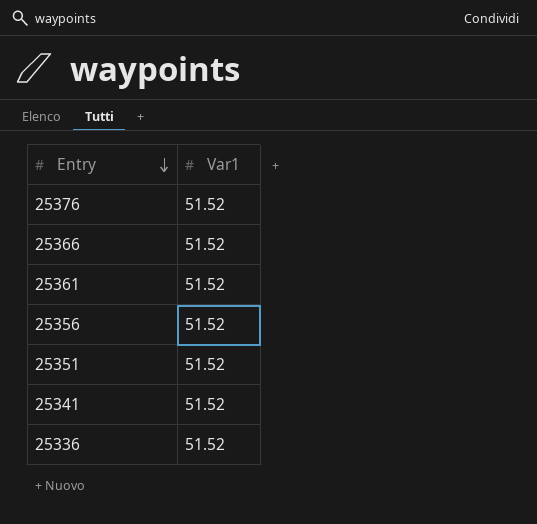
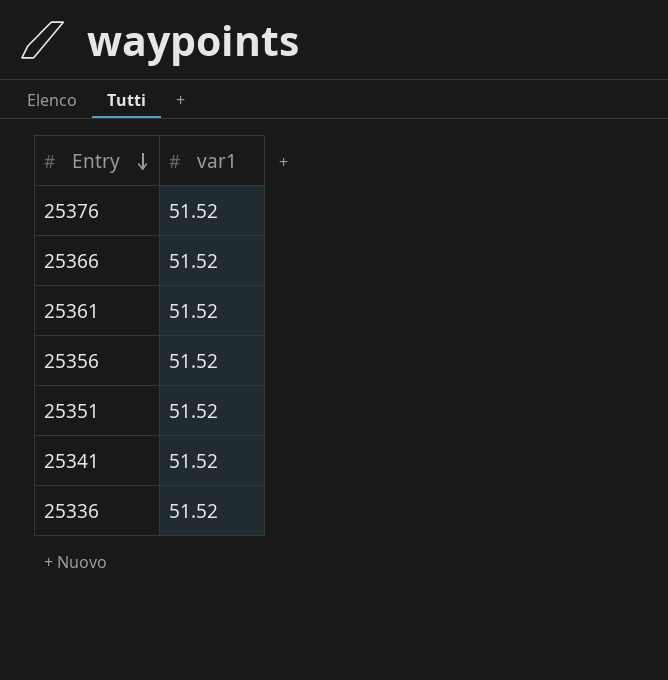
column name: Var1 -> var1

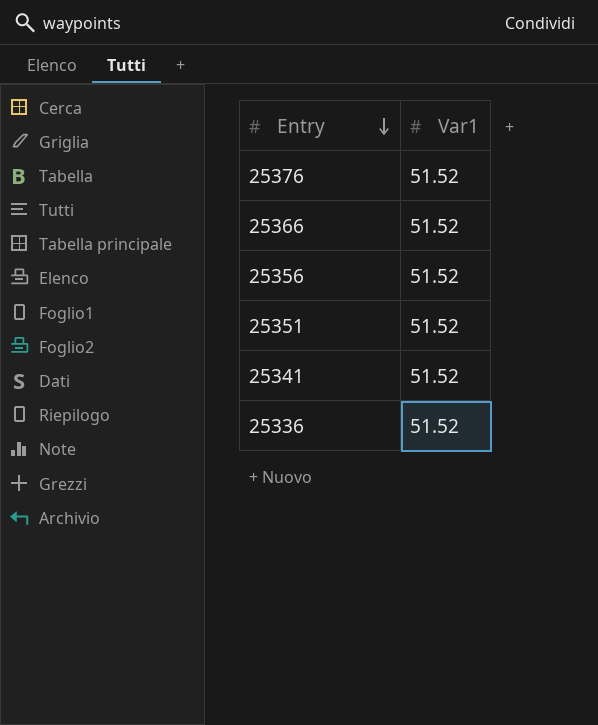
column name: var1 -> Var1
row 25361: 51.52 -> none

